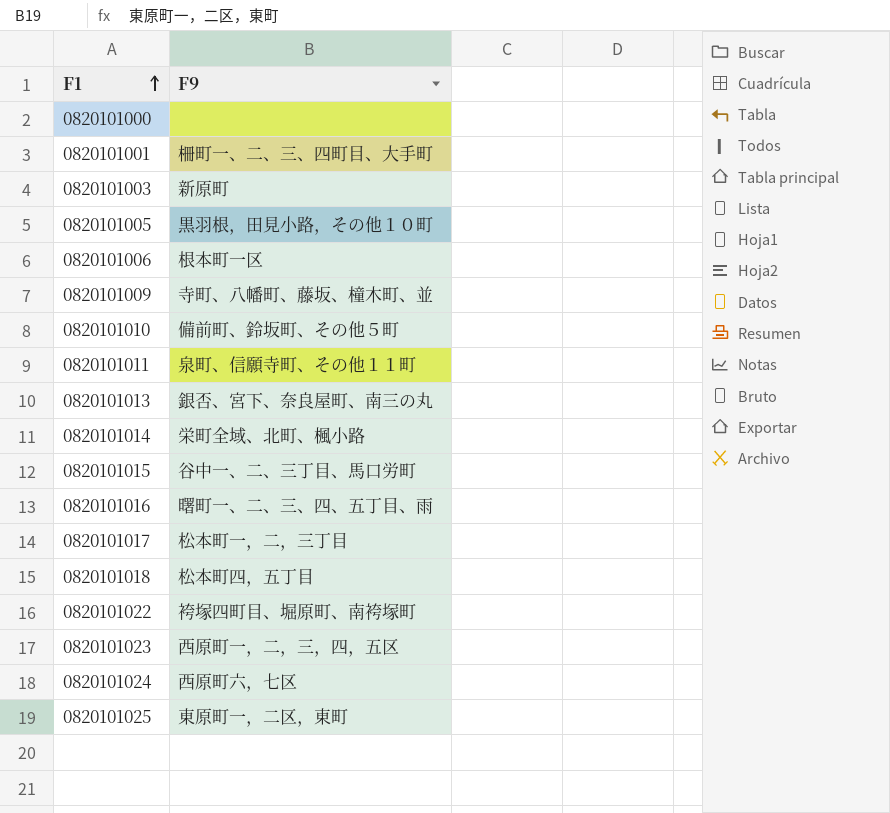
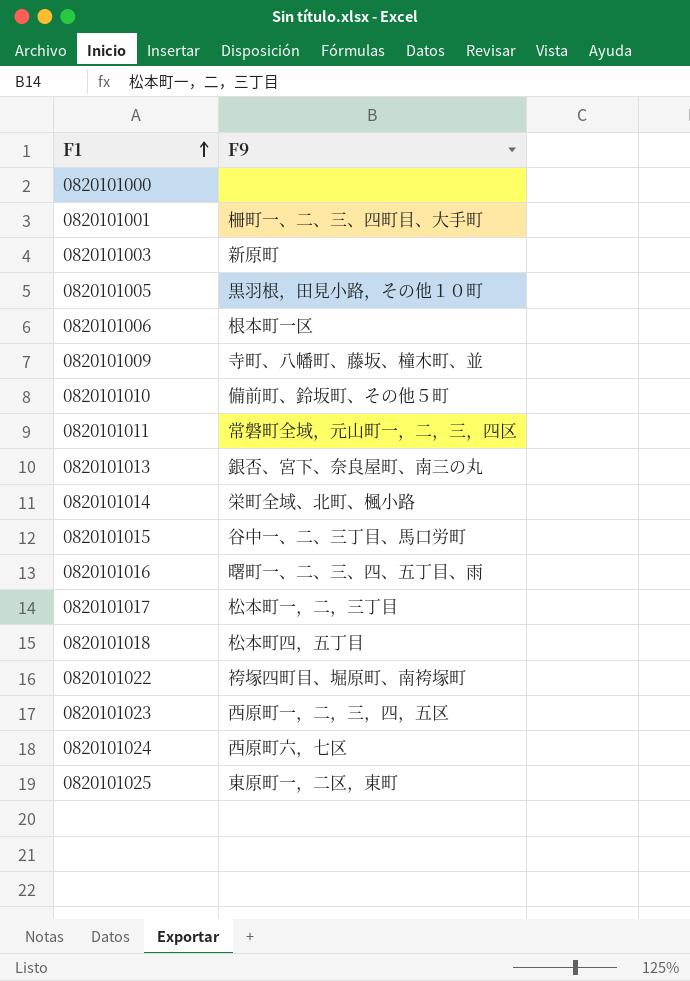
0820101011 | F9: 泉町、信願寺町、その他１１町 -> 常磐町全域，元山町一，二，三，四区

